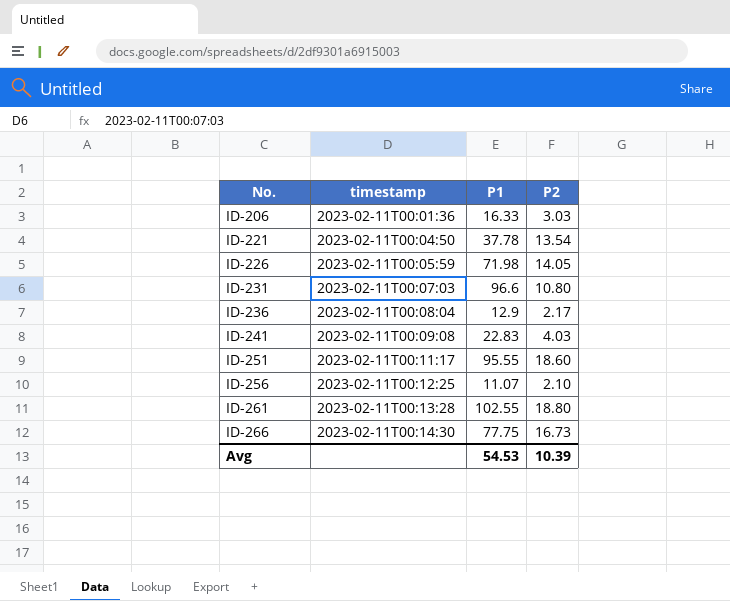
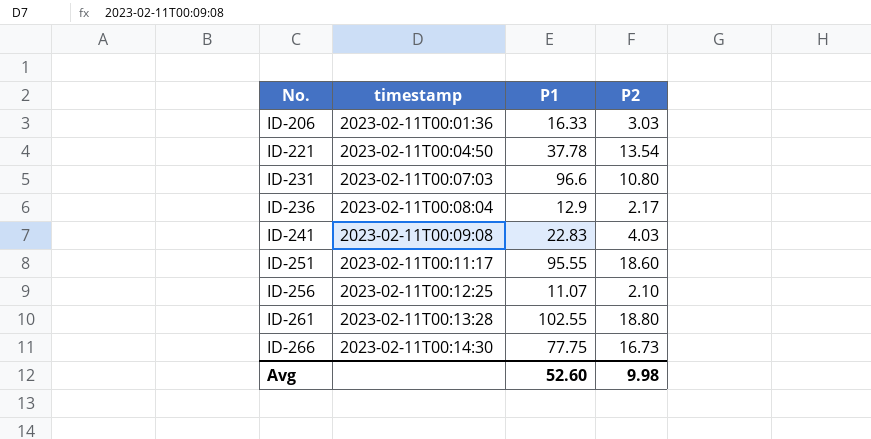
row ID-226: 2023-02-11T00:05:59 | 71.98 | 14.05 -> none
Avg | P1: 54.53 -> 52.60
Avg | P2: 10.39 -> 9.98

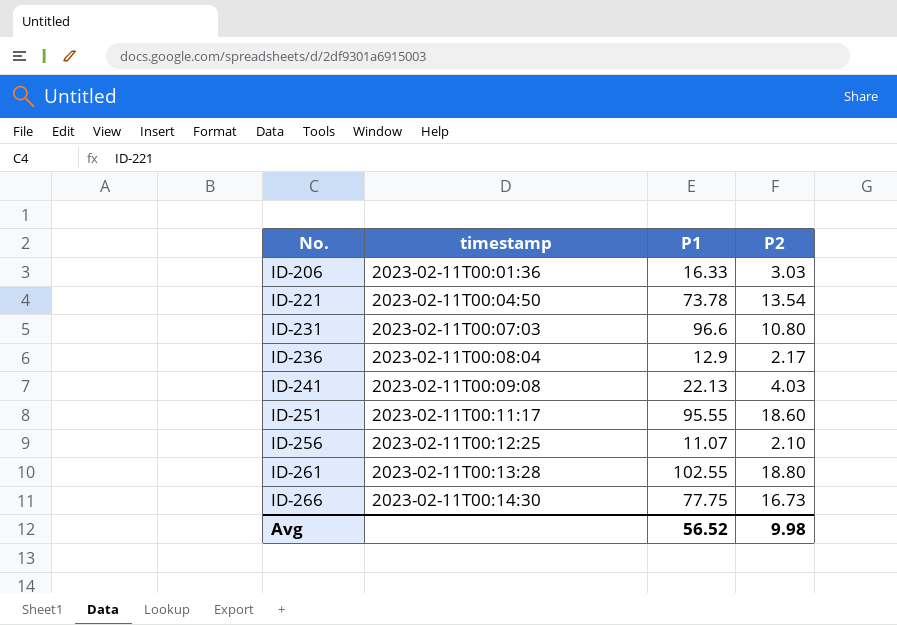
ID-221 | P1: 37.78 -> 73.78
ID-241 | P1: 22.83 -> 22.13
Avg | P1: 52.60 -> 56.52

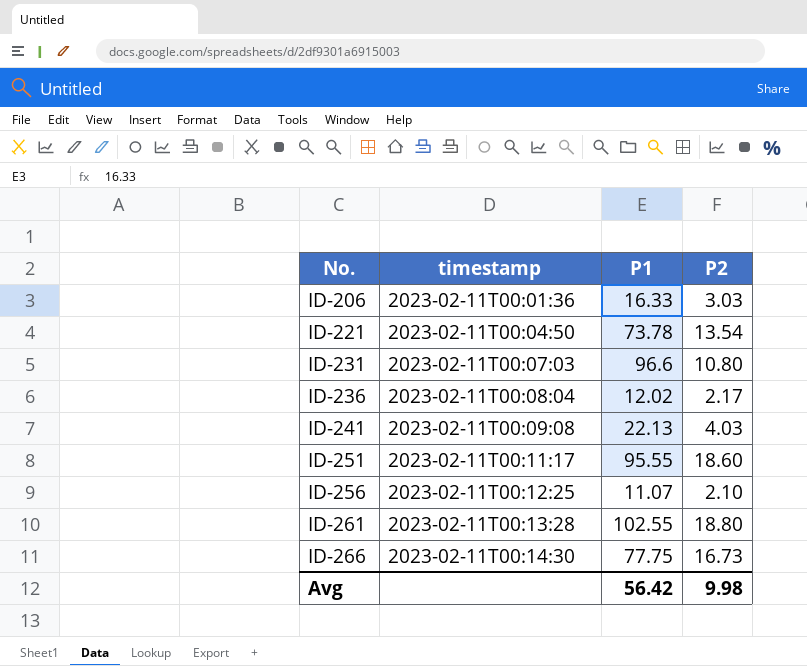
ID-236 | P1: 12.9 -> 12.02
Avg | P1: 56.52 -> 56.42

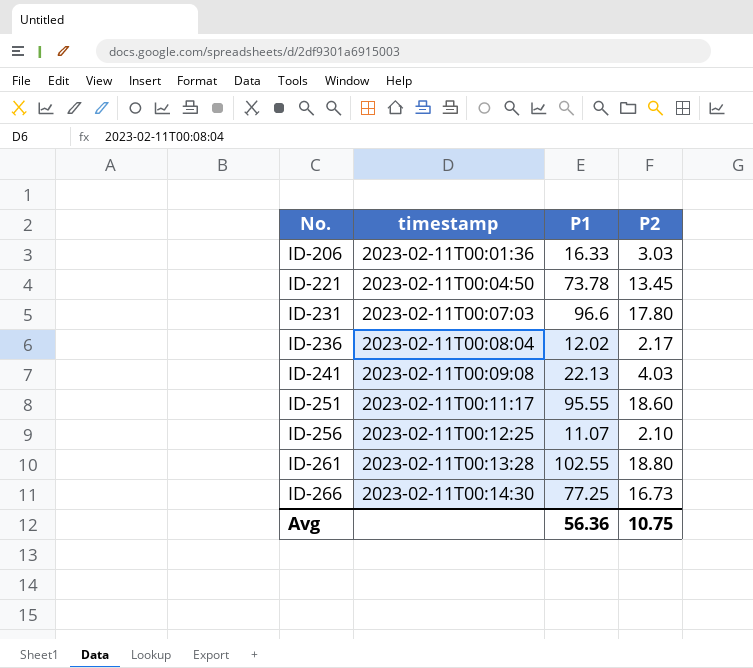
ID-221 | P2: 13.54 -> 13.45
ID-231 | P2: 10.80 -> 17.80
ID-266 | P1: 77.75 -> 77.25
Avg | P1: 56.42 -> 56.36
Avg | P2: 9.98 -> 10.75

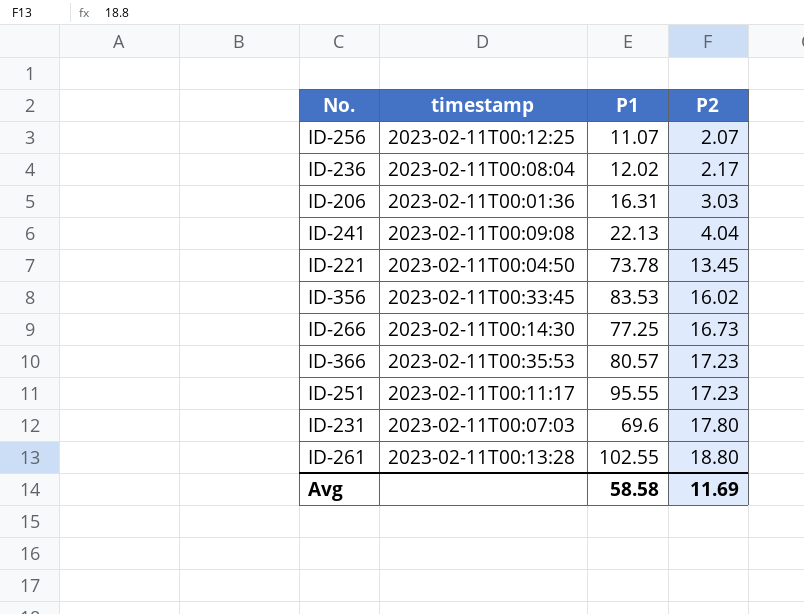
row order: No. ascending -> P2 ascending
ID-256 | P2: 2.10 -> 2.07
ID-206 | P1: 16.33 -> 16.31
ID-241 | P2: 4.03 -> 4.04
row ID-356: none -> 2023-02-11T00:33:45 | 83.53 | 16.02
row ID-366: none -> 2023-02-11T00:35:53 | 80.57 | 17.23
ID-251 | P2: 18.60 -> 17.23
ID-231 | P1: 96.6 -> 69.6
Avg | P1: 56.36 -> 58.58
Avg | P2: 10.75 -> 11.69

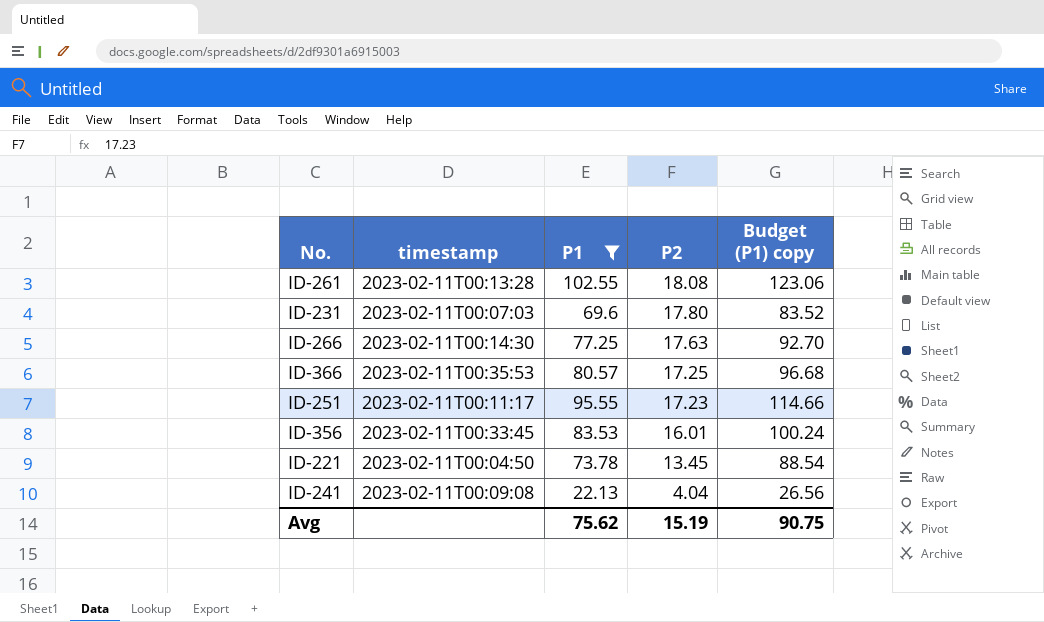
filter: none -> P1 >= 22.13
row order: P2 ascending -> P2 descending
column Budget (P1) copy | formula: none -> [P1] * 1.2
ID-261 | P2: 18.80 -> 18.08
ID-266 | P2: 16.73 -> 17.63
ID-366 | P2: 17.23 -> 17.25
ID-356 | P2: 16.02 -> 16.01
Avg | P1: 58.58 -> 75.62
Avg | P2: 11.69 -> 15.19

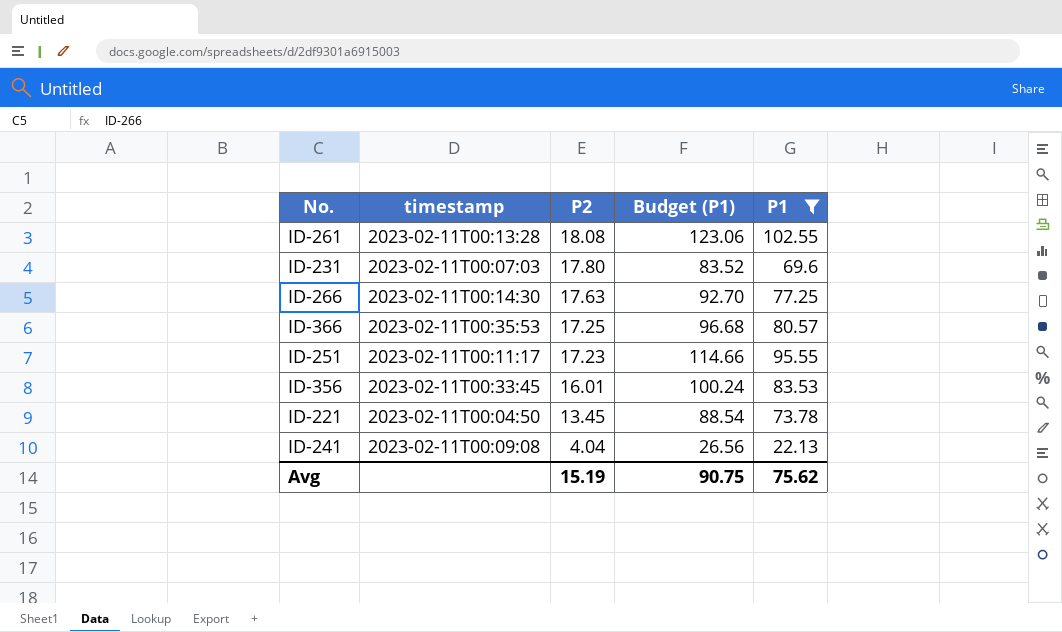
column name: Budget (P1) copy -> Budget (P1)
column P1 | position: 3 -> 5

